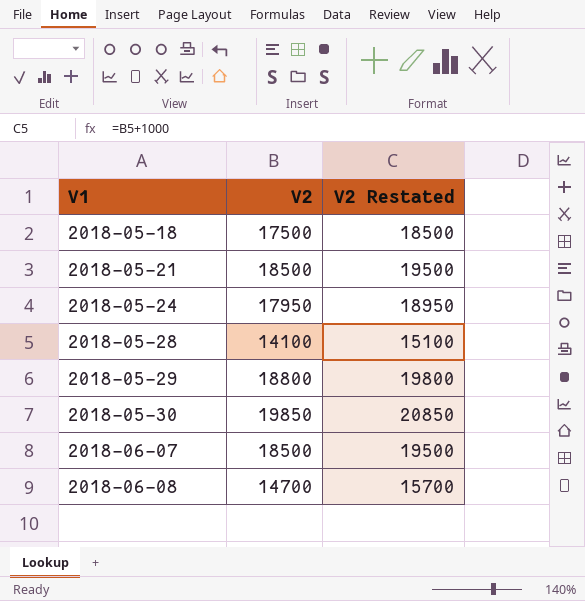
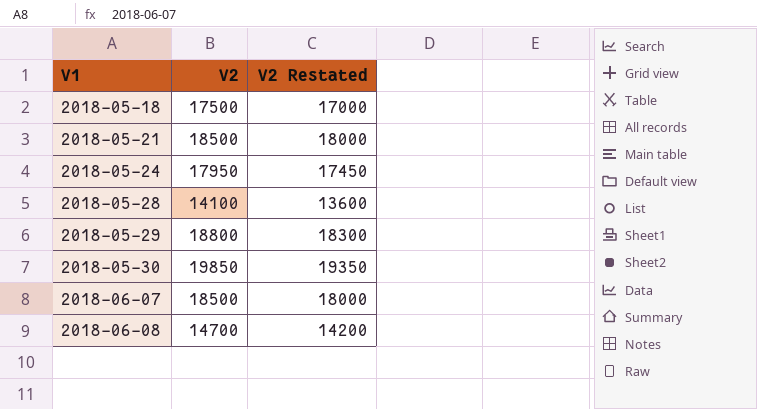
column V2 Restated | formula: [V2] + 1000 -> [V2] - 500

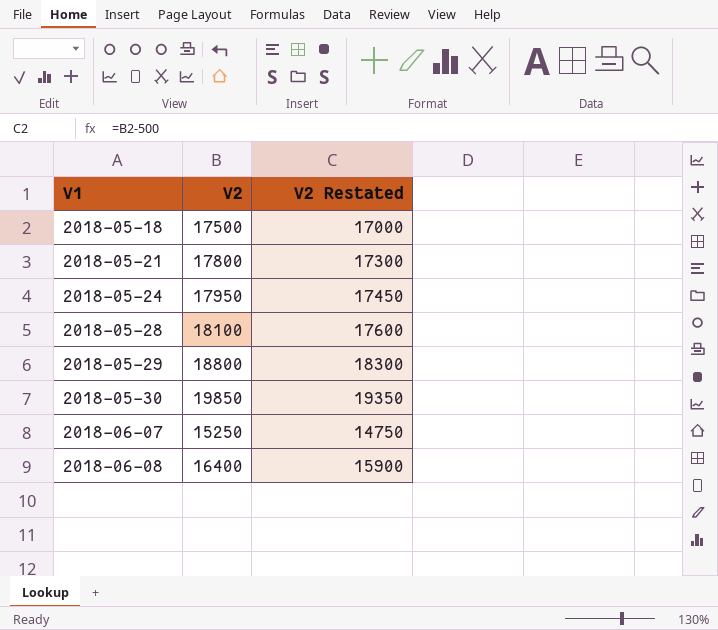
2018-05-21 | V2: 18500 -> 17800
2018-05-21 | V2 Restated: 18000 -> 17300
2018-05-28 | V2: 14100 -> 18100
2018-05-28 | V2 Restated: 13600 -> 17600
2018-06-07 | V2: 18500 -> 15250
2018-06-07 | V2 Restated: 18000 -> 14750
2018-06-08 | V2: 14700 -> 16400
2018-06-08 | V2 Restated: 14200 -> 15900

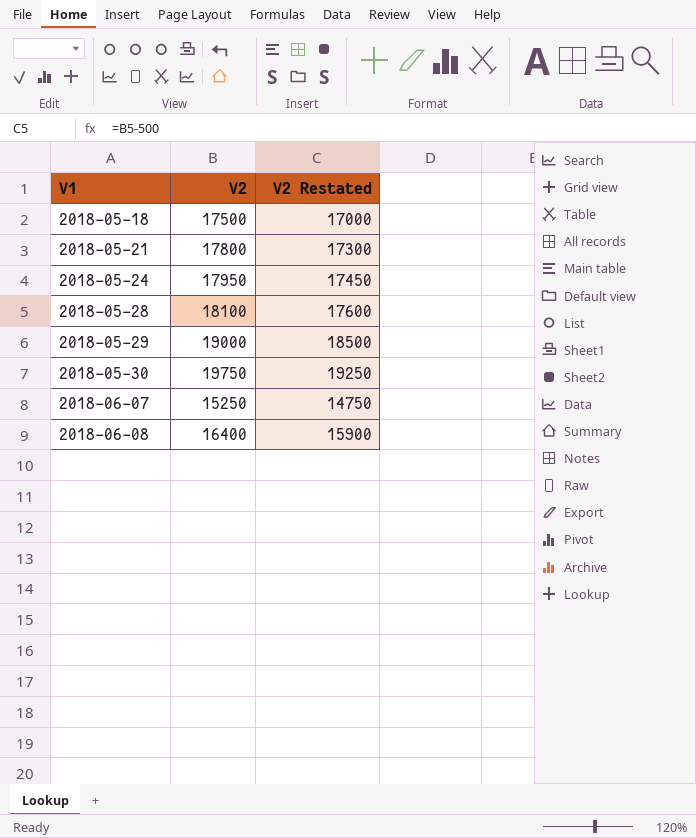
2018-05-29 | V2: 18800 -> 19000
2018-05-29 | V2 Restated: 18300 -> 18500
2018-05-30 | V2: 19850 -> 19750
2018-05-30 | V2 Restated: 19350 -> 19250

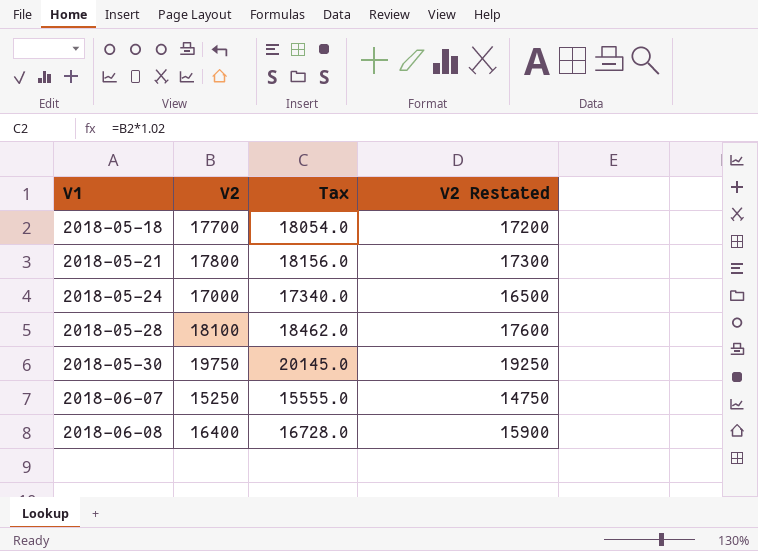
column Tax | formula: none -> [V2] * 1.02
row 2018-05-29: 19000 | 18500 -> none
2018-05-18 | V2: 17500 -> 17700
2018-05-18 | V2 Restated: 17000 -> 17200
2018-05-24 | V2: 17950 -> 17000
2018-05-24 | V2 Restated: 17450 -> 16500

